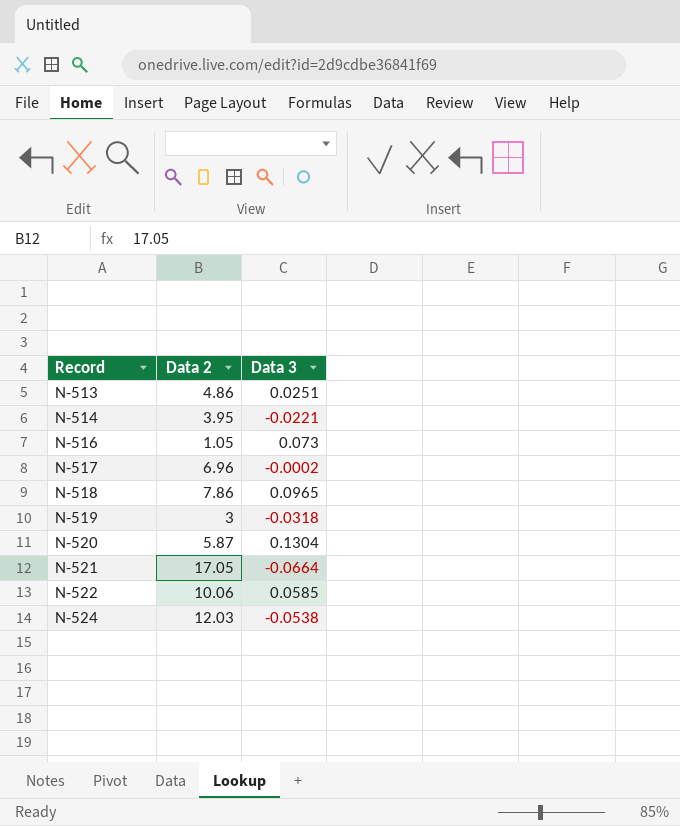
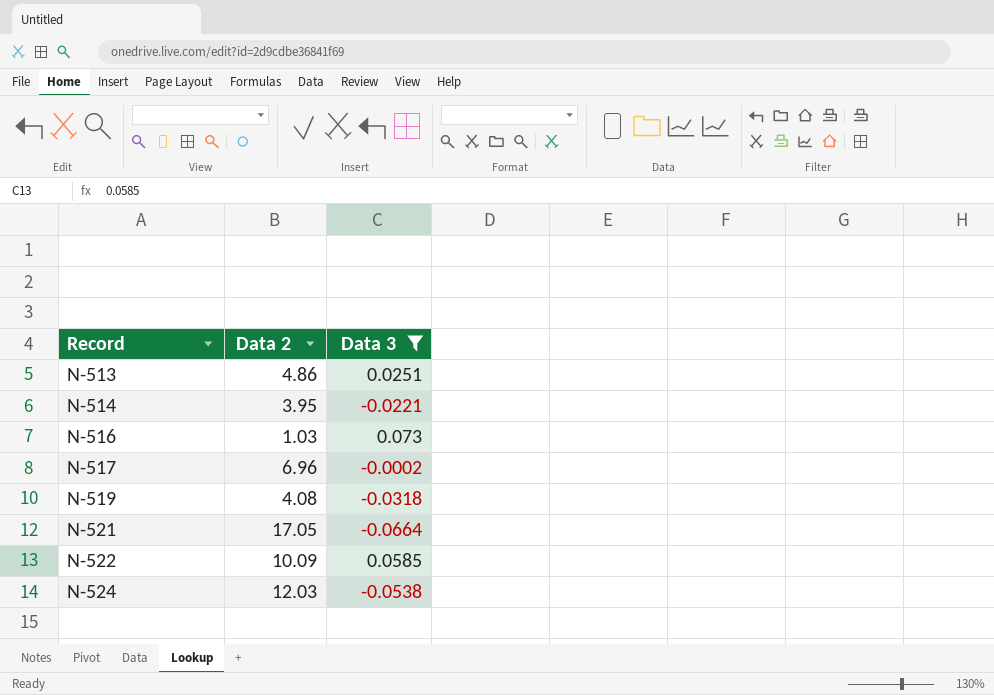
filter: none -> Data 3 <= 0.073
N-516 | Data 2: 1.05 -> 1.03
N-519 | Data 2: 3 -> 4.08
N-522 | Data 2: 10.06 -> 10.09

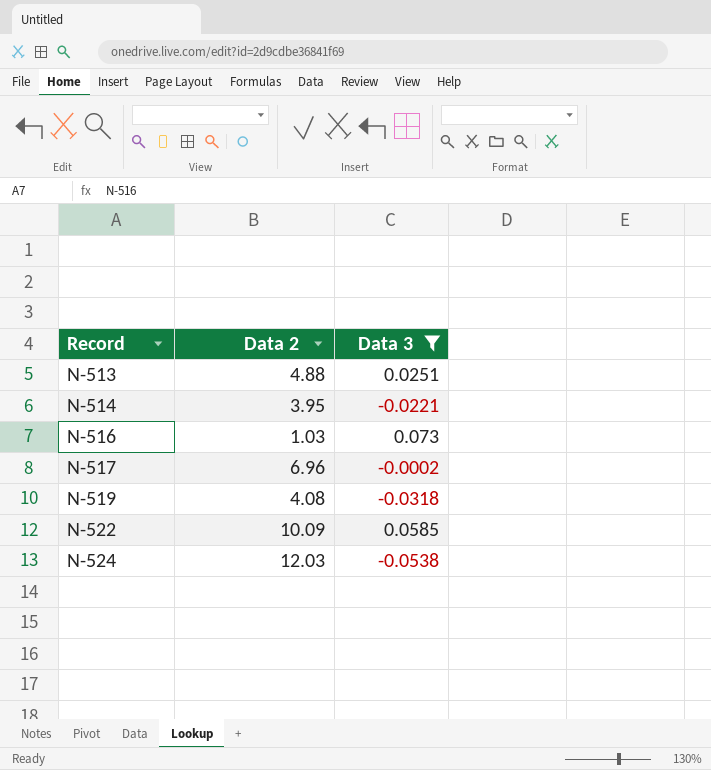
row N-521: 17.05 | -0.0664 -> none
N-513 | Data 2: 4.86 -> 4.88

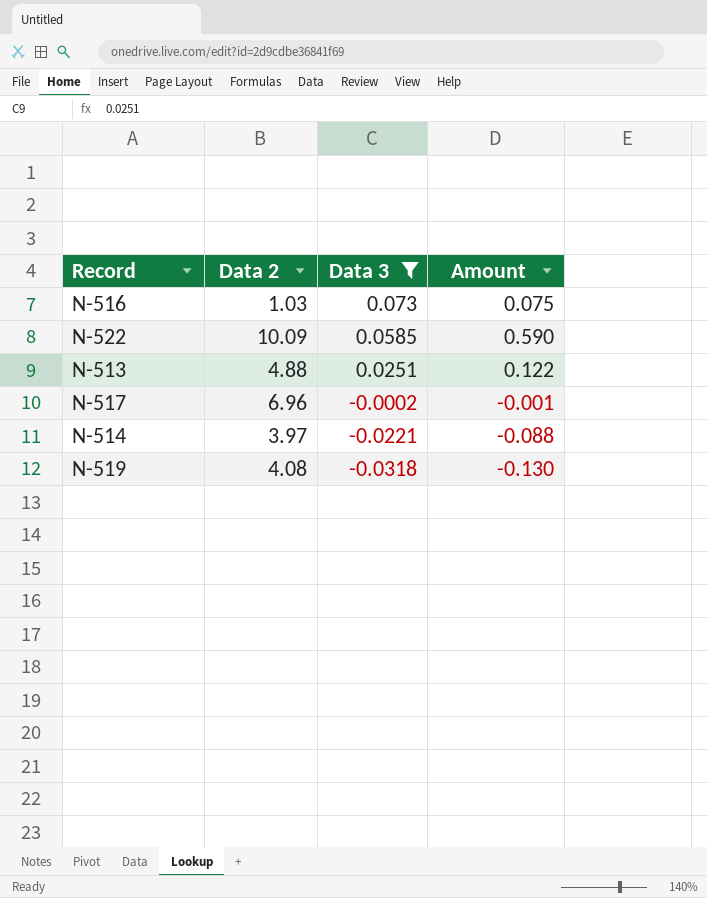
row order: Record ascending -> Data 3 descending
column Amount | formula: none -> [Data 2] * [Data 3]
row N-524: 12.03 | -0.0538 -> none
N-514 | Data 2: 3.95 -> 3.97

